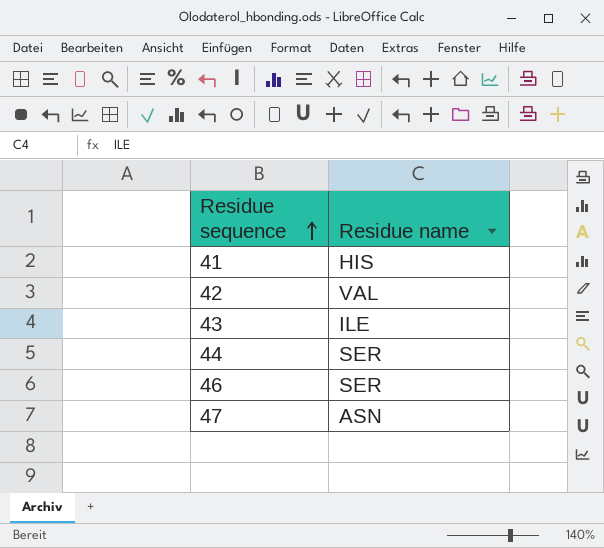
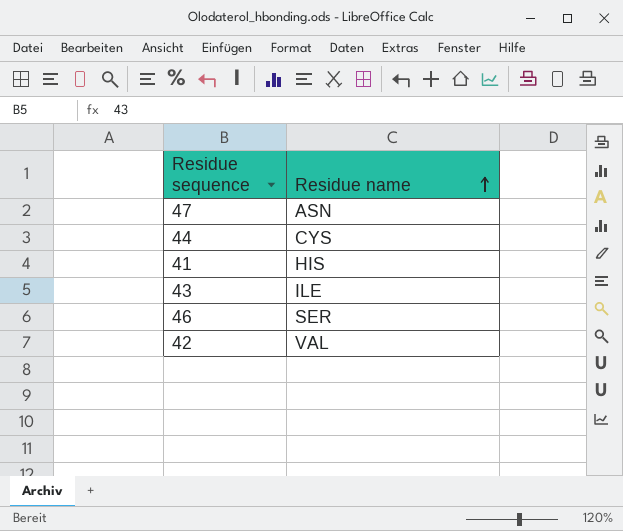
row order: Residue sequence ascending -> Residue name ascending
44 | Residue name: SER -> CYS

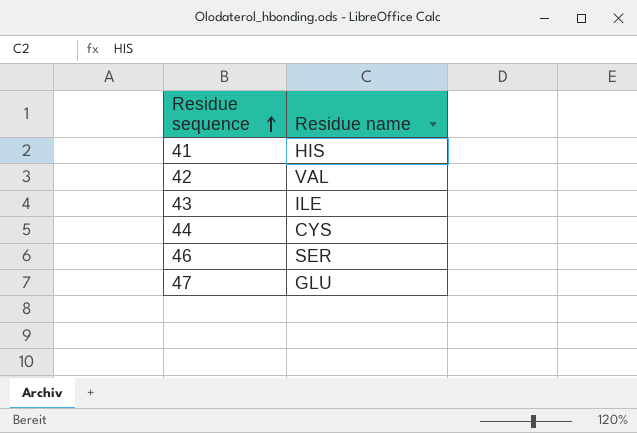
row order: Residue name ascending -> Residue sequence ascending
47 | Residue name: ASN -> GLU

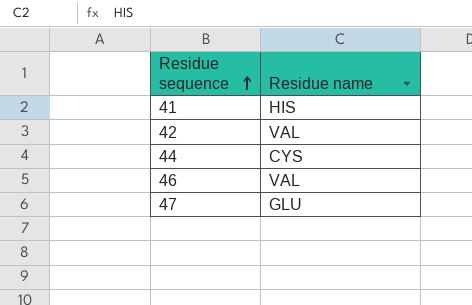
row 43: ILE -> none
46 | Residue name: SER -> VAL

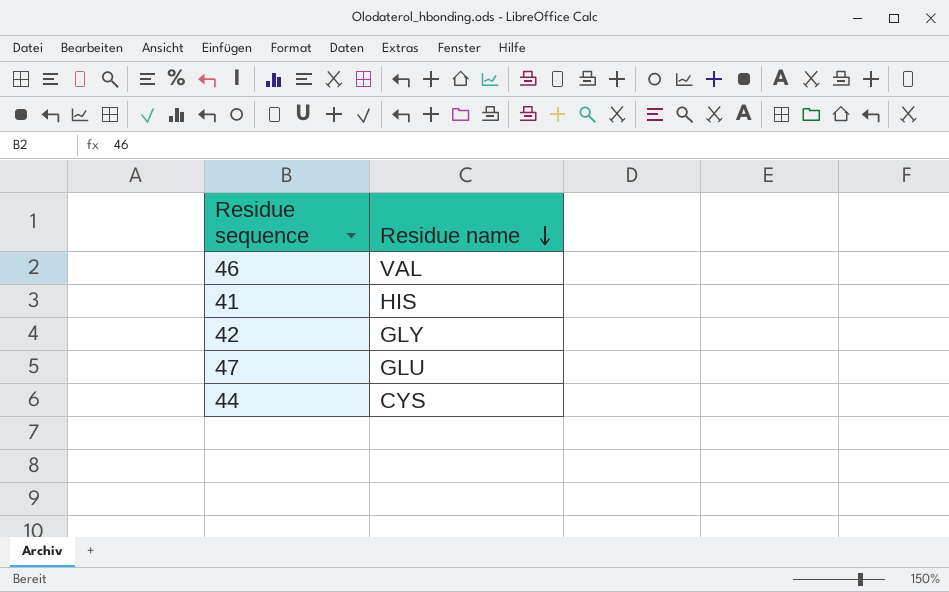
row order: Residue sequence ascending -> Residue name descending
42 | Residue name: VAL -> GLY

